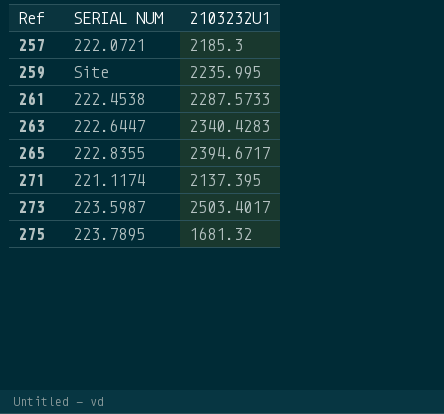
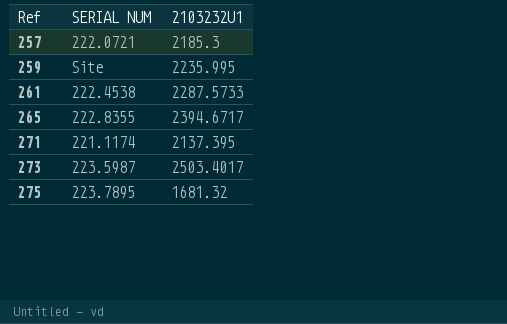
row 263: 222.6447 | 2340.4283 -> none

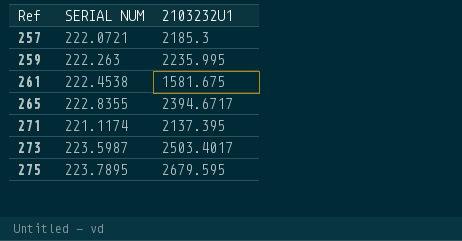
259 | SERIAL NUM: Site -> 222.263
261 | 2103232U1: 2287.5733 -> 1581.675
275 | 2103232U1: 1681.32 -> 2679.595

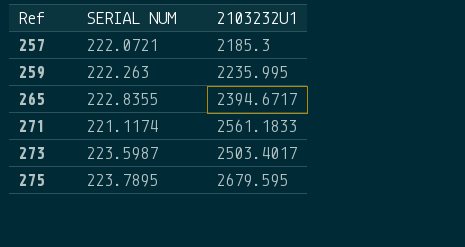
row 261: 222.4538 | 1581.675 -> none
271 | 2103232U1: 2137.395 -> 2561.1833

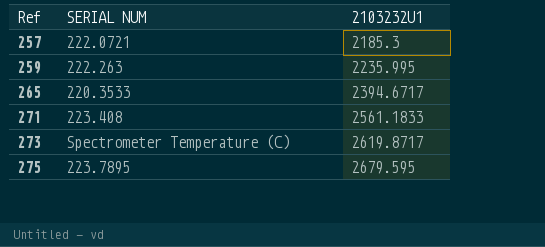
265 | SERIAL NUM: 222.8355 -> 220.3533
271 | SERIAL NUM: 221.1174 -> 223.408
273 | SERIAL NUM: 223.5987 -> Spectrometer Temperature (C)
273 | 2103232U1: 2503.4017 -> 2619.8717

